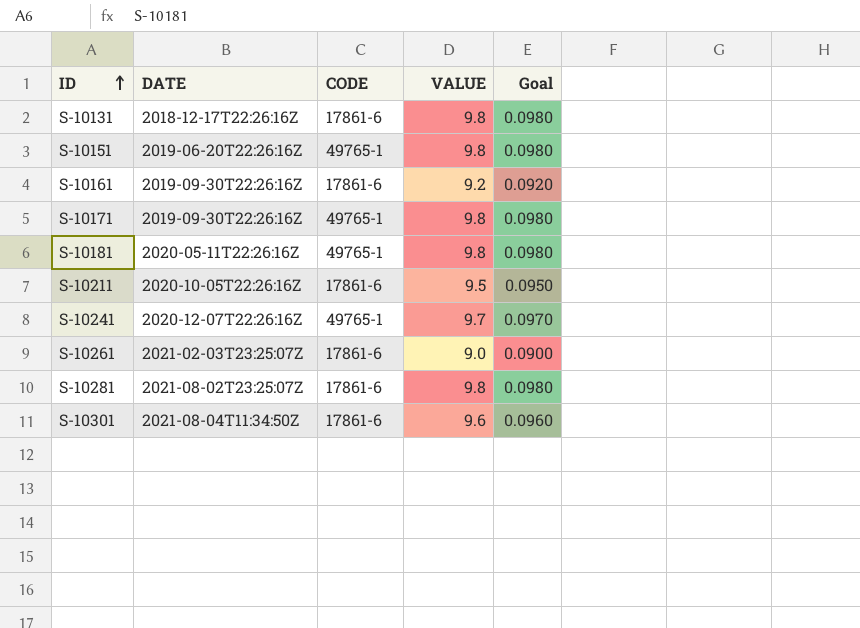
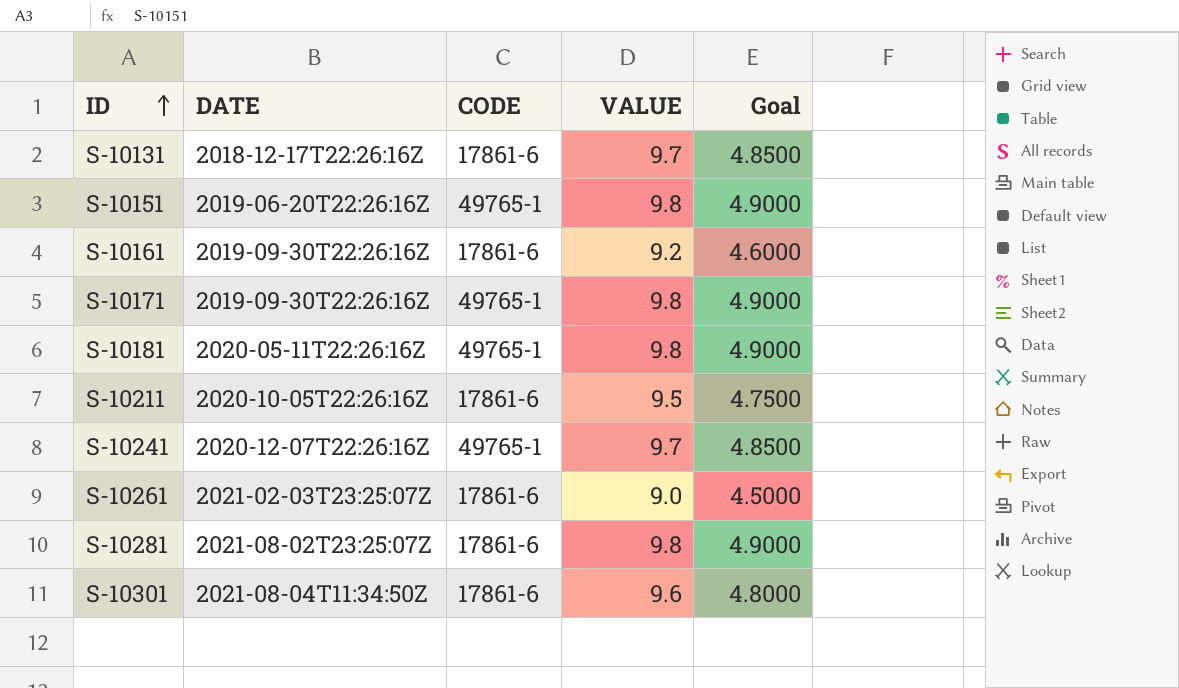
column Goal | formula: [VALUE] * 0.01 -> [VALUE] * 0.5
S-10131 | VALUE: 9.8 -> 9.7

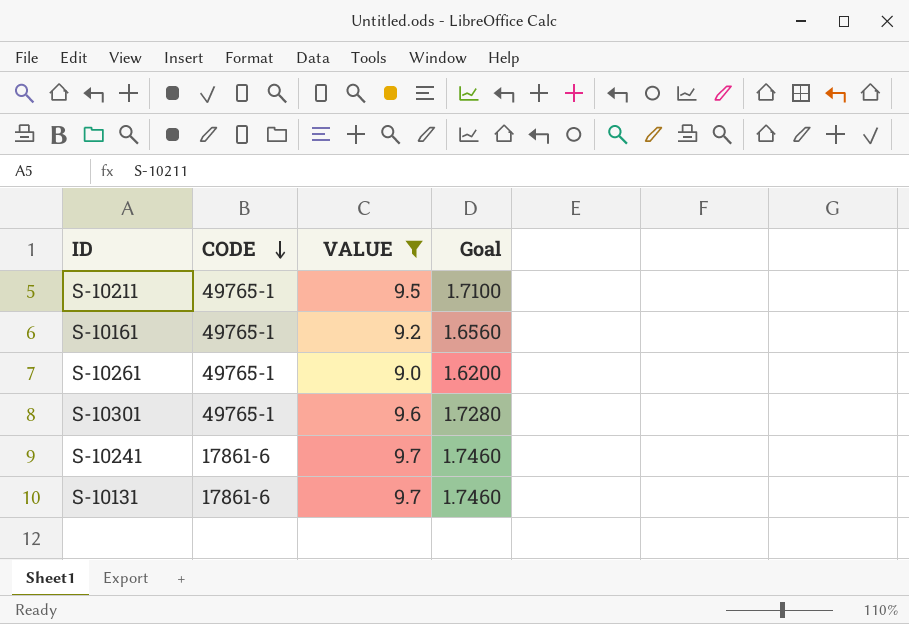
filter: none -> VALUE != 9.8
row order: ID ascending -> CODE descending
column DATE | position: 2 -> none
column Goal | formula: [VALUE] * 0.5 -> [VALUE] * 0.18
S-10211 | CODE: 17861-6 -> 49765-1
S-10161 | CODE: 17861-6 -> 49765-1
S-10261 | CODE: 17861-6 -> 49765-1
S-10301 | CODE: 17861-6 -> 49765-1
S-10241 | CODE: 49765-1 -> 17861-6

